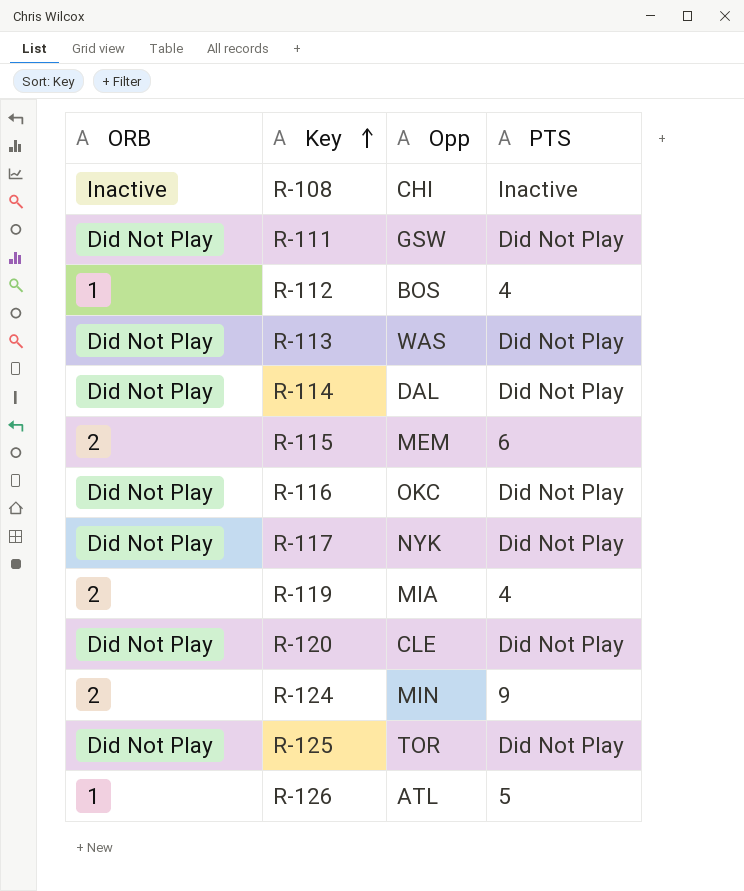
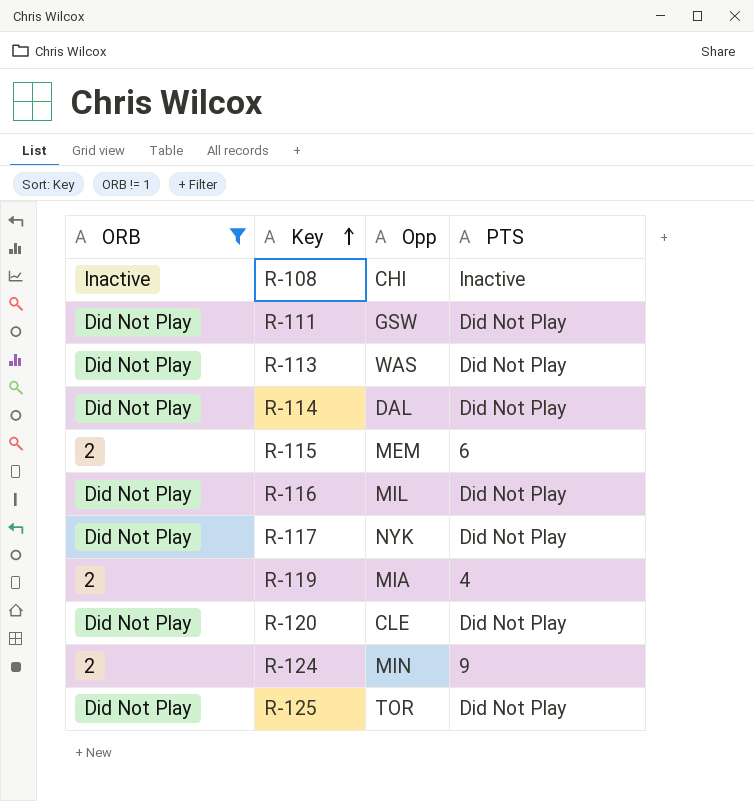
filter: none -> ORB != 1
R-116 | Opp: OKC -> MIL

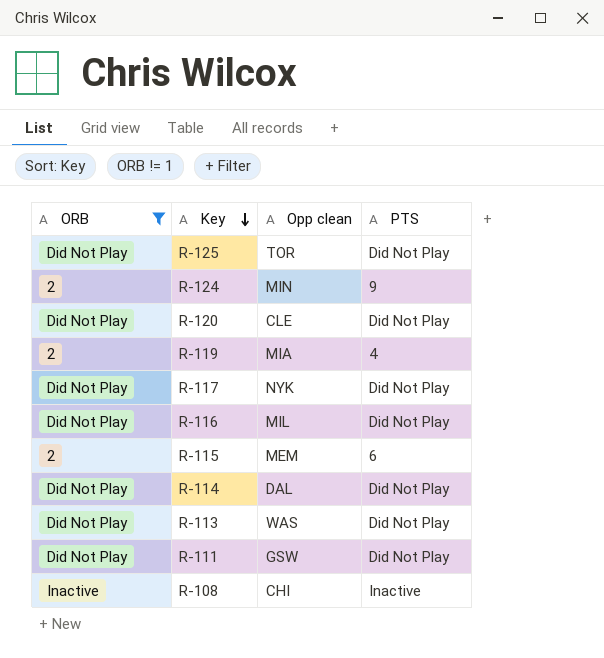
row order: Key ascending -> Key descending
column name: Opp -> Opp clean

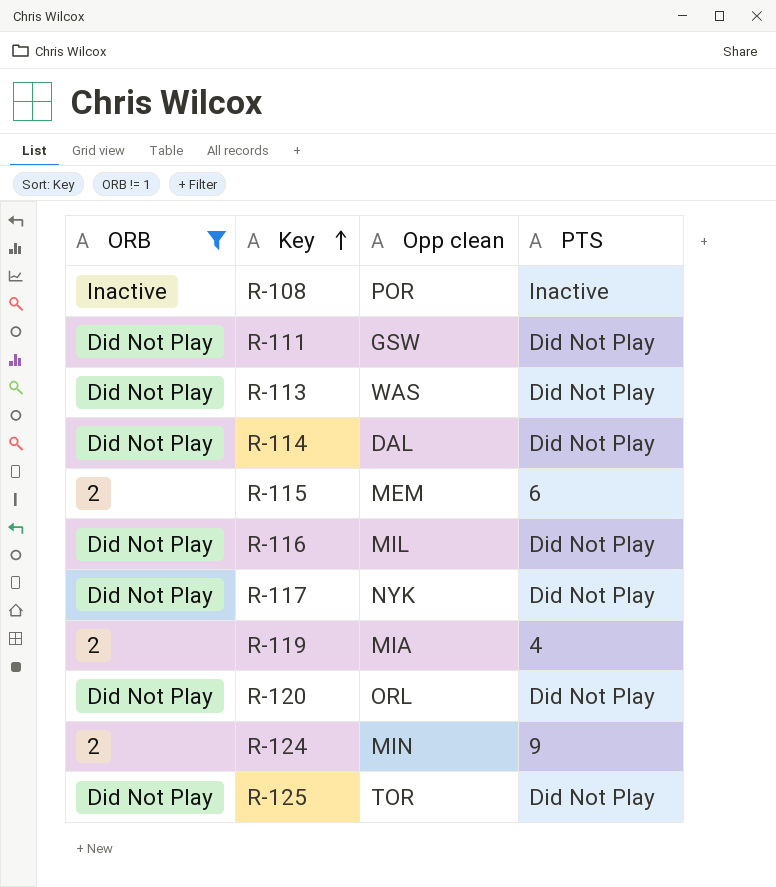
row order: Key descending -> Key ascending
R-108 | Opp clean: CHI -> POR
R-120 | Opp clean: CLE -> ORL

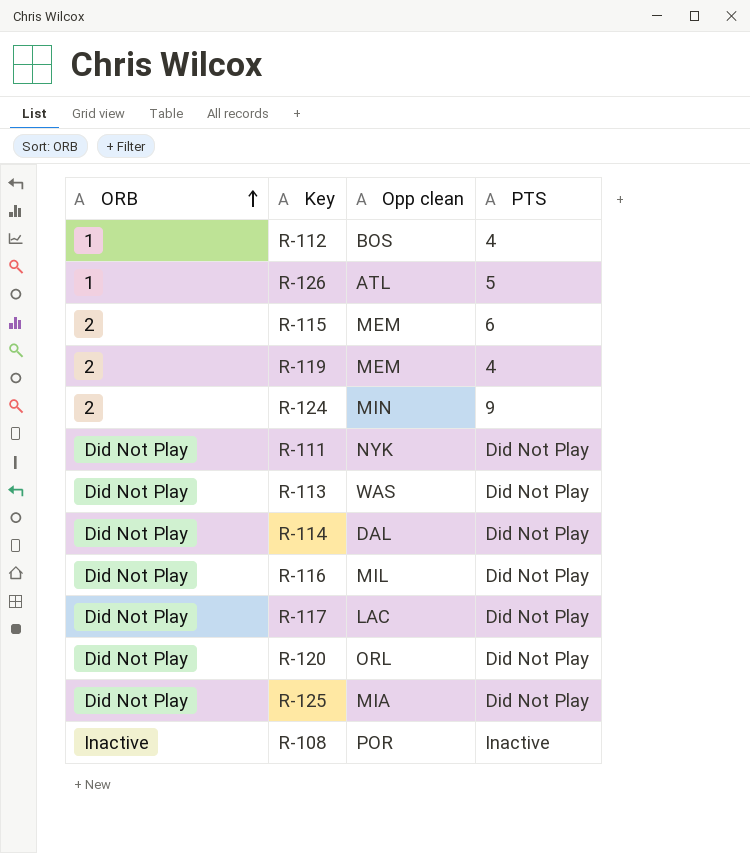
filter: ORB != 1 -> none
row order: Key ascending -> ORB ascending
R-119 | Opp clean: MIA -> MEM
R-111 | Opp clean: GSW -> NYK
R-117 | Opp clean: NYK -> LAC
R-125 | Opp clean: TOR -> MIA

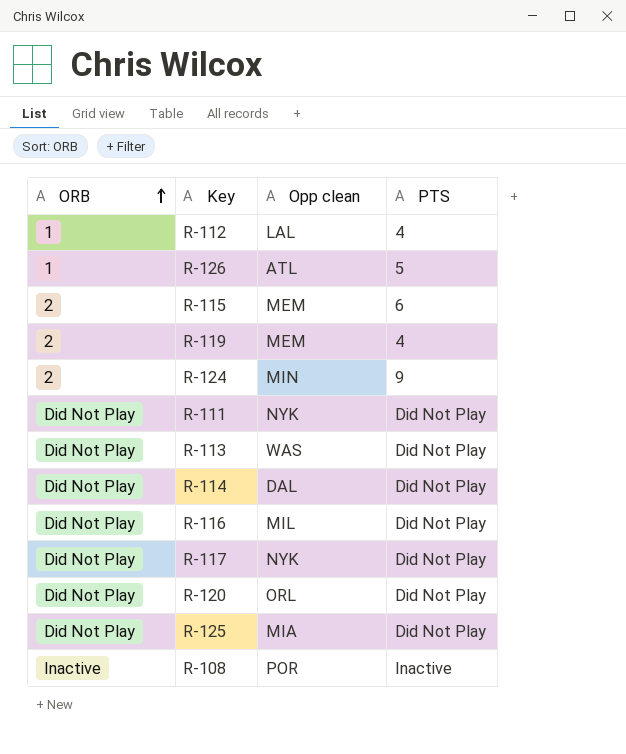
R-112 | Opp clean: BOS -> LAL
R-117 | Opp clean: LAC -> NYK

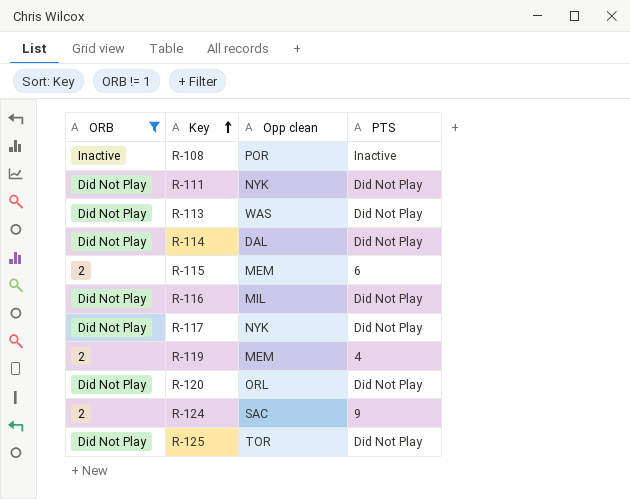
filter: none -> ORB != 1
row order: ORB ascending -> Key ascending
R-124 | Opp clean: MIN -> SAC
R-125 | Opp clean: MIA -> TOR

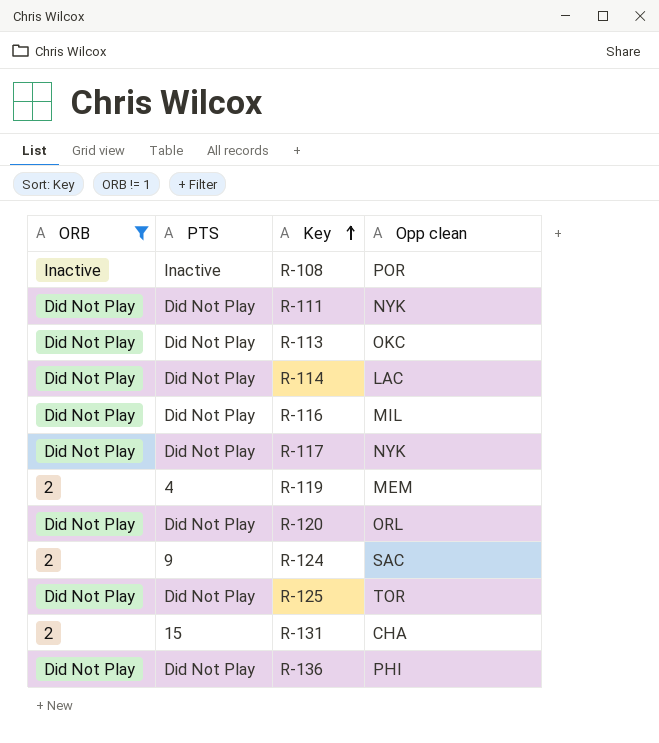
column PTS | position: 4 -> 2
row R-115: 2 | MEM | 6 -> none
R-113 | Opp clean: WAS -> OKC
R-114 | Opp clean: DAL -> LAC
row R-131: none -> 2 | 15 | CHA
row R-136: none -> Did Not Play | Did Not Play | PHI

